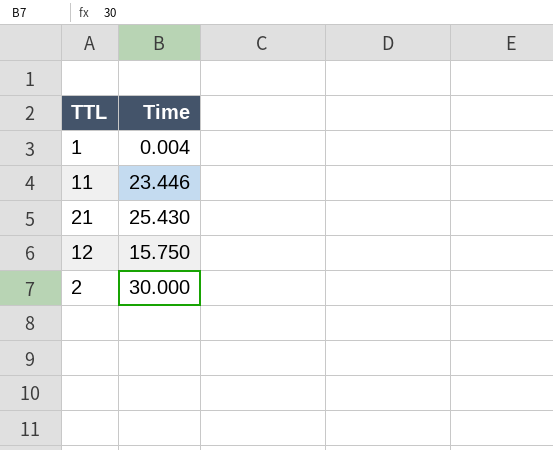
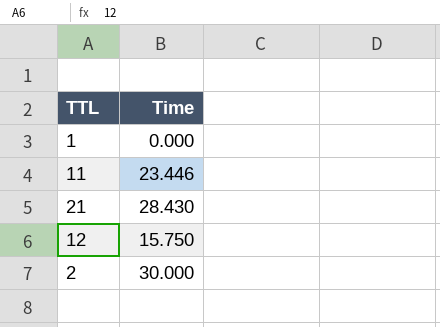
1 | Time: 0.004 -> 0.000
21 | Time: 25.430 -> 28.430

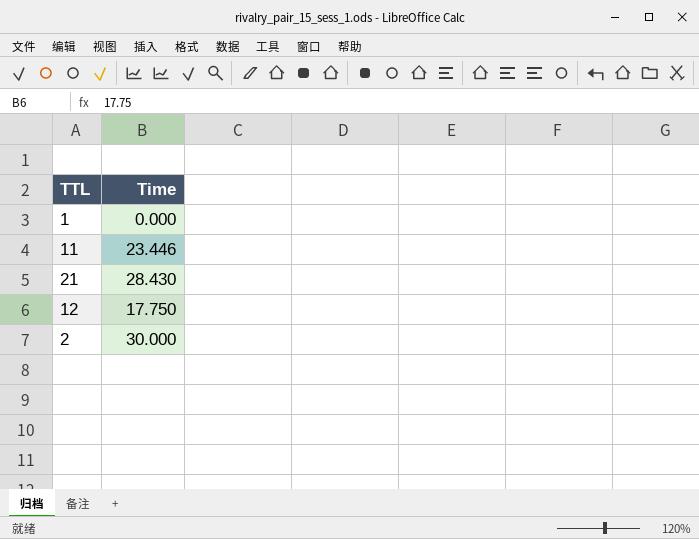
12 | Time: 15.750 -> 17.750

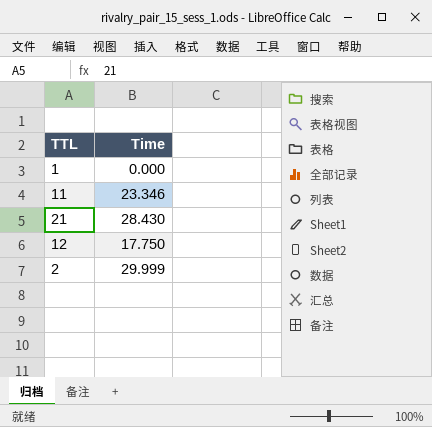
11 | Time: 23.446 -> 23.346
2 | Time: 30.000 -> 29.999

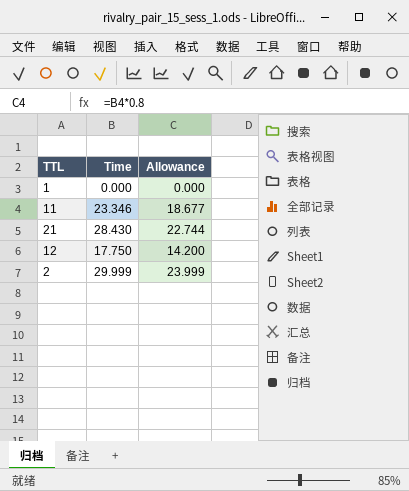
column Allowance | formula: none -> [Time] * 0.8

